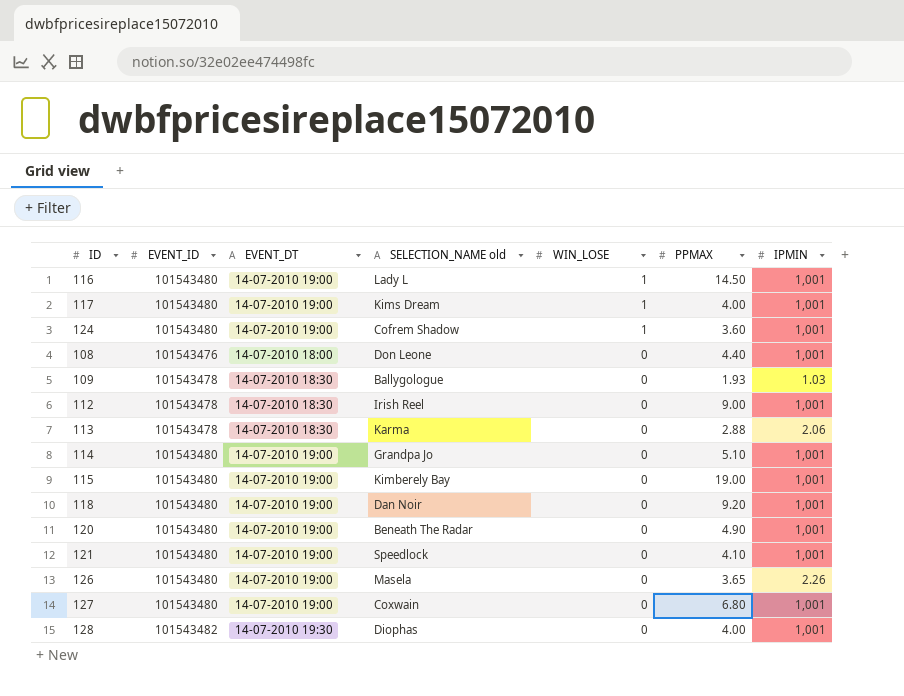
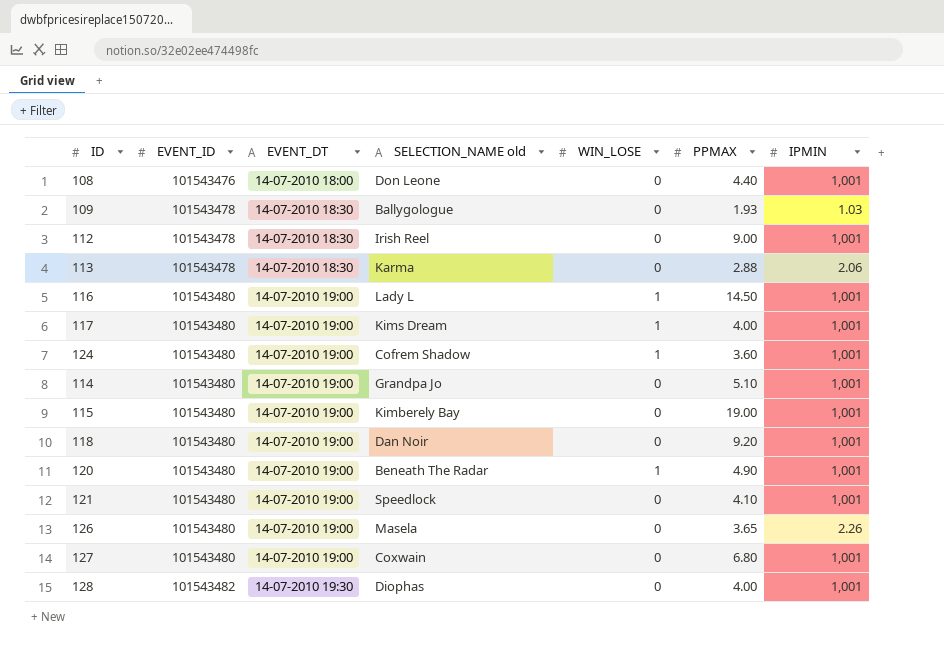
row order: WIN_LOSE descending -> EVENT_ID ascending
120 | WIN_LOSE: 0 -> 1

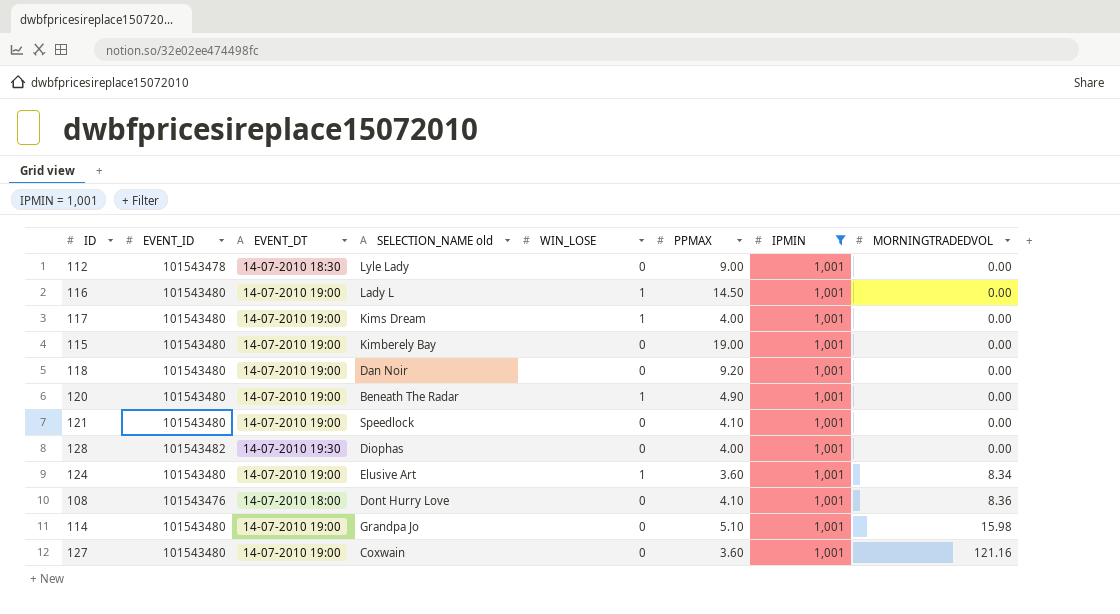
filter: none -> IPMIN = 1,001
row order: EVENT_ID ascending -> MORNINGTRADEDVOL ascending
column MORNINGTRADEDVOL | position: none -> 8
112 | SELECTION_NAME old: Irish Reel -> Lyle Lady
124 | SELECTION_NAME old: Cofrem Shadow -> Elusive Art
108 | SELECTION_NAME old: Don Leone -> Dont Hurry Love
108 | PPMAX: 4.40 -> 4.10
127 | PPMAX: 6.80 -> 3.60

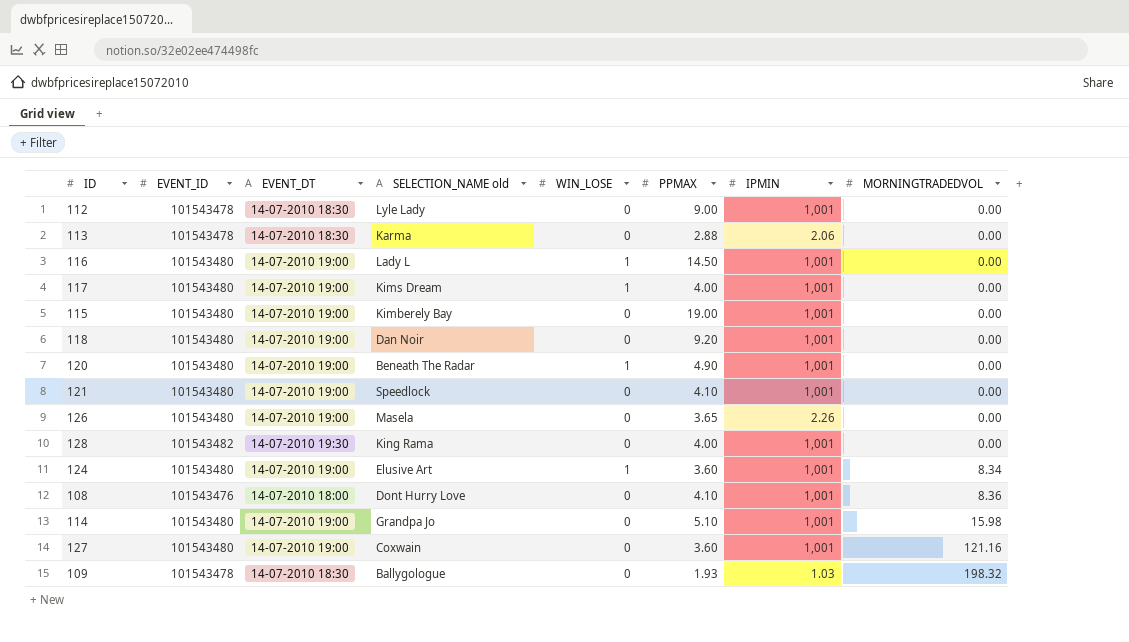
filter: IPMIN = 1,001 -> none
128 | SELECTION_NAME old: Diophas -> King Rama

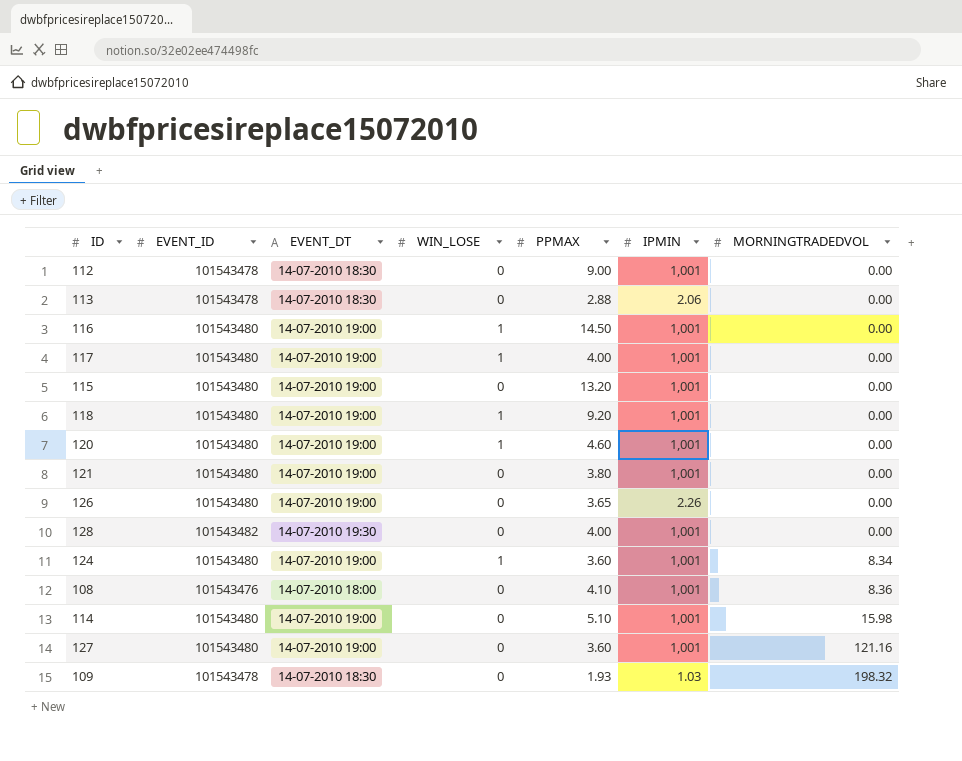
column SELECTION_NAME old | position: 4 -> none
115 | PPMAX: 19.00 -> 13.20
118 | WIN_LOSE: 0 -> 1
120 | PPMAX: 4.90 -> 4.60
121 | PPMAX: 4.10 -> 3.80

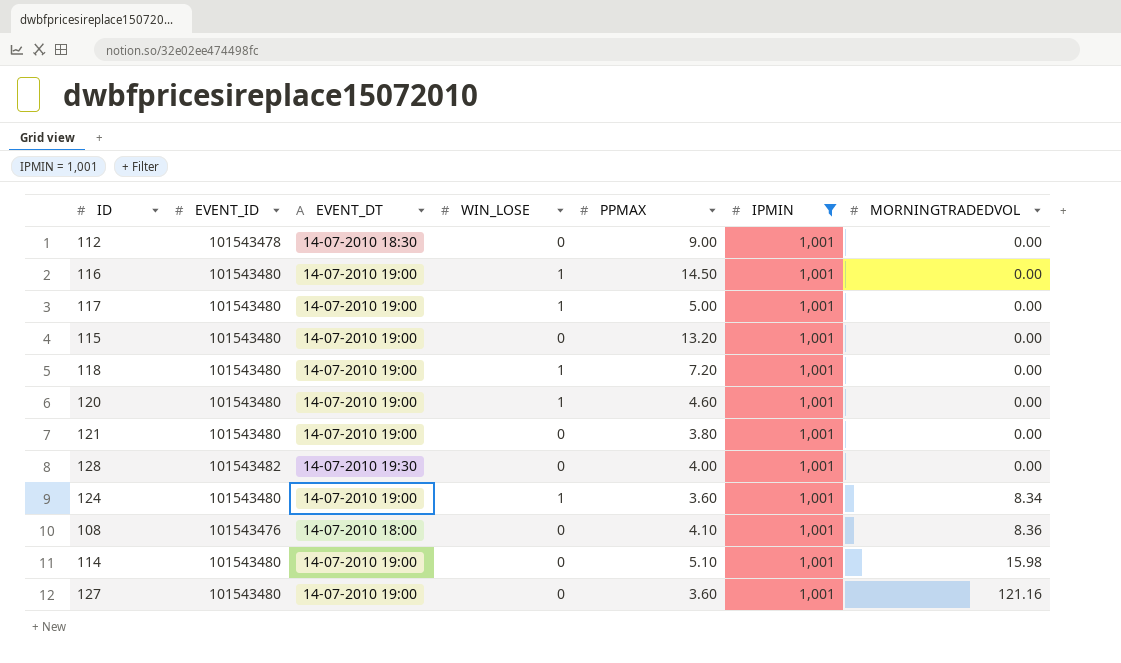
filter: none -> IPMIN = 1,001
117 | PPMAX: 4.00 -> 5.00
118 | PPMAX: 9.20 -> 7.20

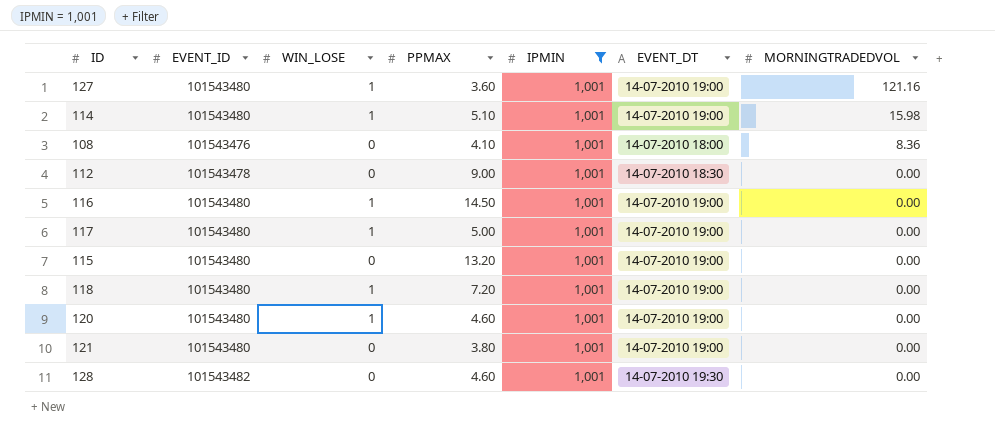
row order: MORNINGTRADEDVOL ascending -> MORNINGTRADEDVOL descending
column EVENT_DT | position: 3 -> 6
row 124: 101543480 | 14-07-2010 19:00 | 1 | 3.60 | 1,001 | 8.34 -> none
127 | WIN_LOSE: 0 -> 1
114 | WIN_LOSE: 0 -> 1
128 | PPMAX: 4.00 -> 4.60

